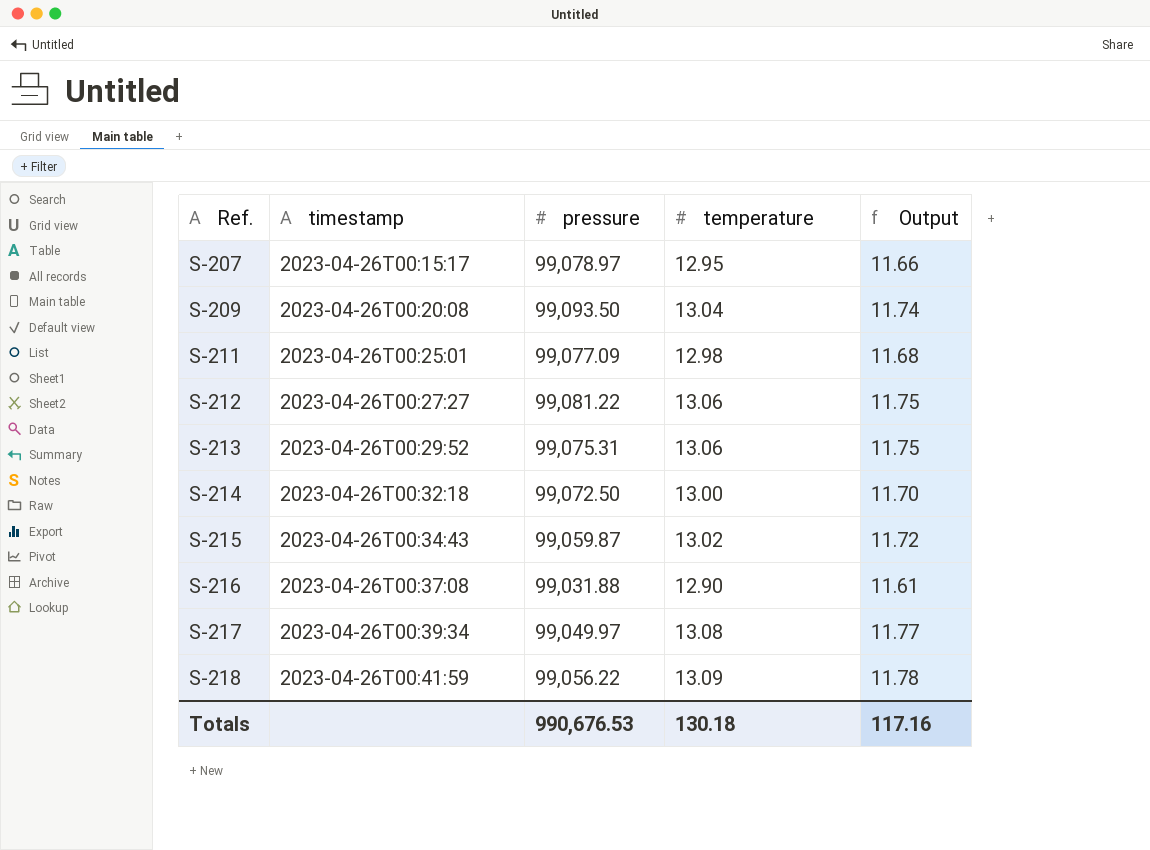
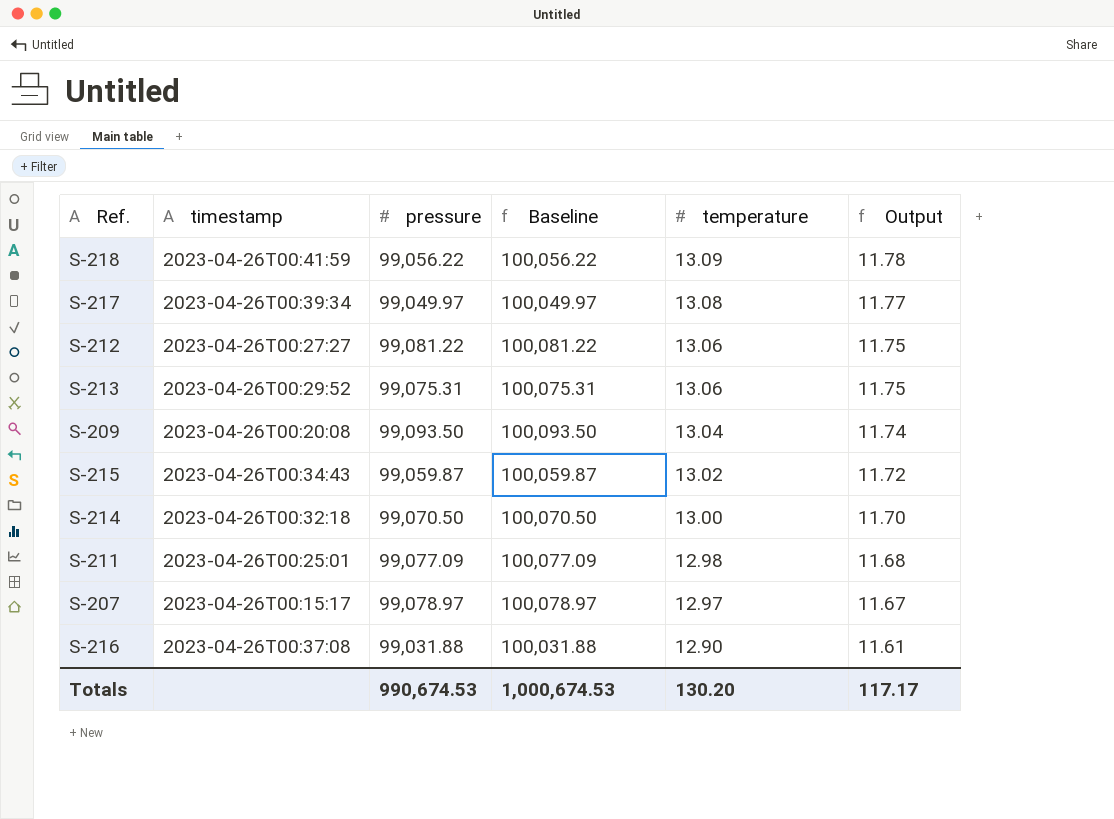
row order: Ref. ascending -> temperature descending
column Baseline | formula: none -> [pressure] + 1000
S-214 | pressure: 99,072.50 -> 99,070.50
S-207 | temperature: 12.95 -> 12.97
S-207 | Output: 11.66 -> 11.67
Totals | pressure: 990,676.53 -> 990,674.53
Totals | temperature: 130.18 -> 130.20
Totals | Output: 117.16 -> 117.17

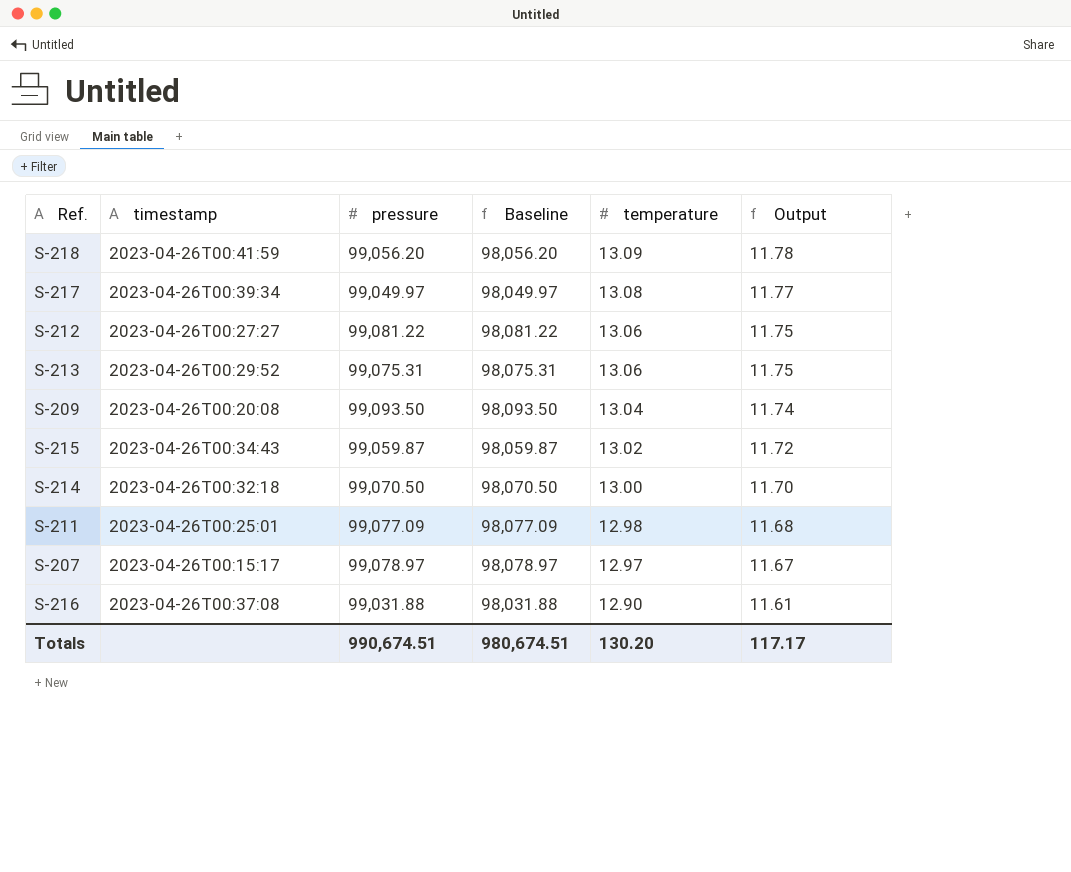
column Baseline | formula: [pressure] + 1000 -> [pressure] - 1000
S-218 | pressure: 99,056.22 -> 99,056.20
Totals | pressure: 990,674.53 -> 990,674.51
Totals | Baseline: 1,000,674.53 -> 980,674.51

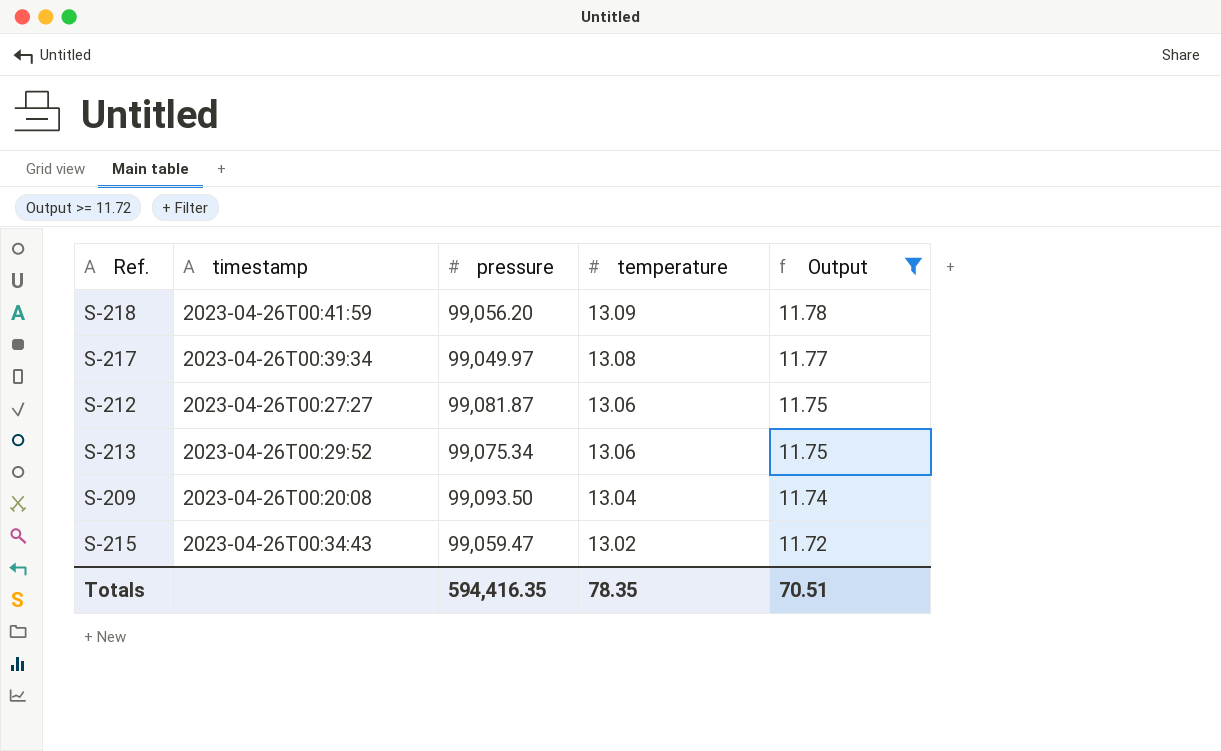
filter: none -> Output >= 11.72
column Baseline | formula: [pressure] - 1000 -> none
S-212 | pressure: 99,081.22 -> 99,081.87
S-213 | pressure: 99,075.31 -> 99,075.34
S-215 | pressure: 99,059.87 -> 99,059.47
Totals | pressure: 990,674.51 -> 594,416.35
Totals | temperature: 130.20 -> 78.35
Totals | Output: 117.17 -> 70.51

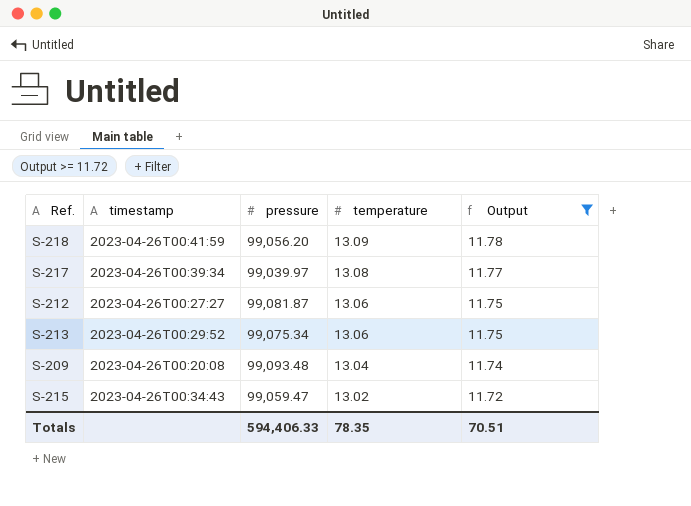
S-217 | pressure: 99,049.97 -> 99,039.97
S-209 | pressure: 99,093.50 -> 99,093.48
Totals | pressure: 594,416.35 -> 594,406.33

